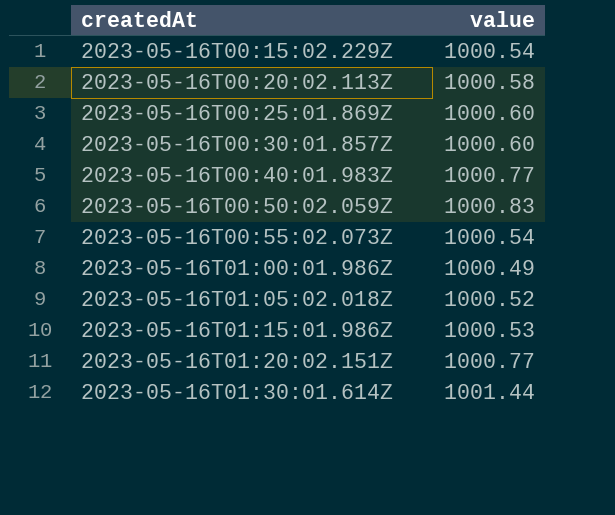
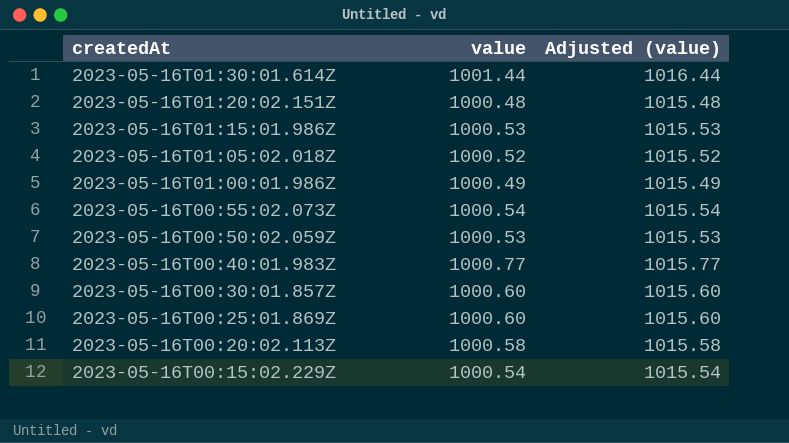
row order: createdAt ascending -> createdAt descending
column Adjusted (value) | formula: none -> [value] + 15
2023-05-16T01:20:02.151Z | value: 1000.77 -> 1000.48
2023-05-16T00:50:02.059Z | value: 1000.83 -> 1000.53

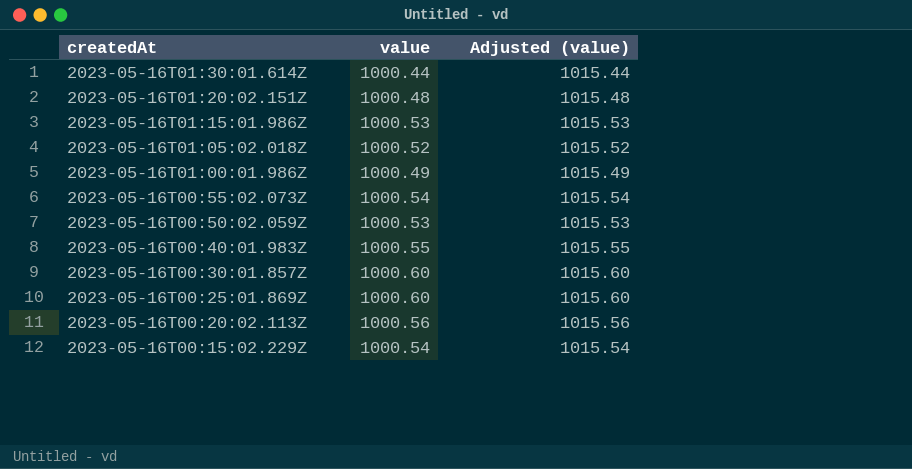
2023-05-16T01:30:01.614Z | value: 1001.44 -> 1000.44
2023-05-16T01:30:01.614Z | Adjusted (value): 1016.44 -> 1015.44
2023-05-16T00:40:01.983Z | value: 1000.77 -> 1000.55
2023-05-16T00:40:01.983Z | Adjusted (value): 1015.77 -> 1015.55
2023-05-16T00:20:02.113Z | value: 1000.58 -> 1000.56
2023-05-16T00:20:02.113Z | Adjusted (value): 1015.58 -> 1015.56

